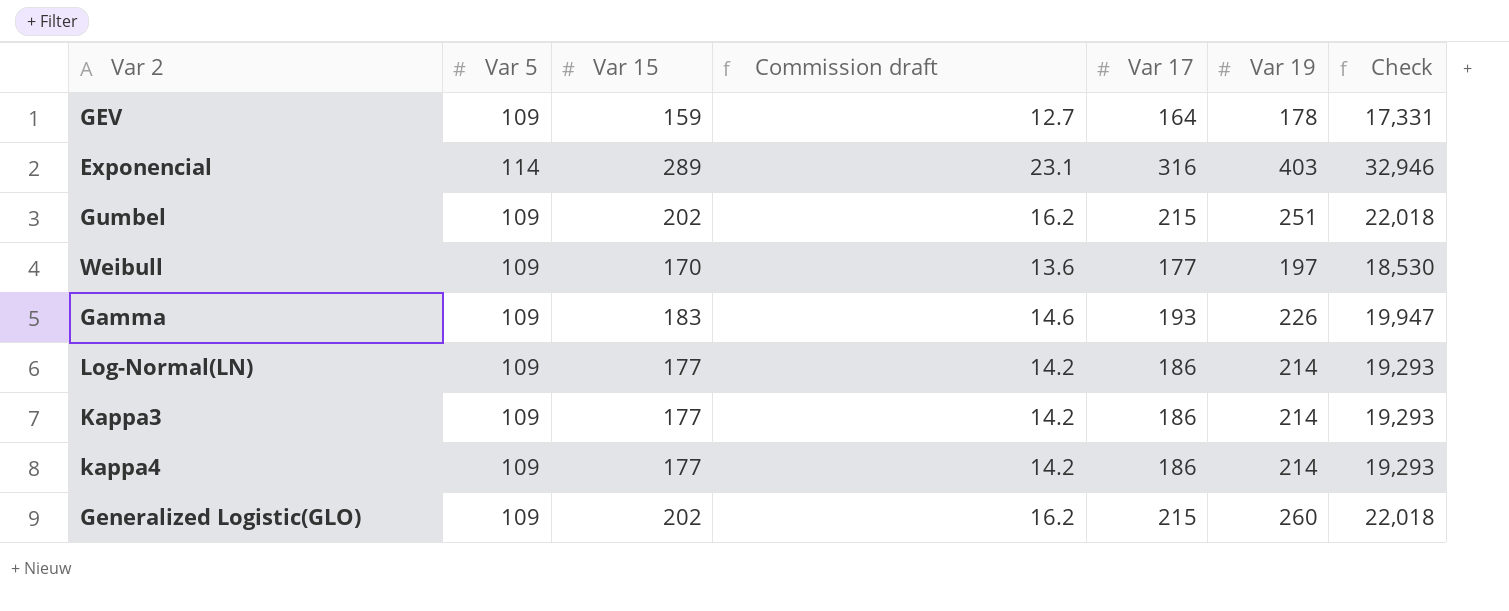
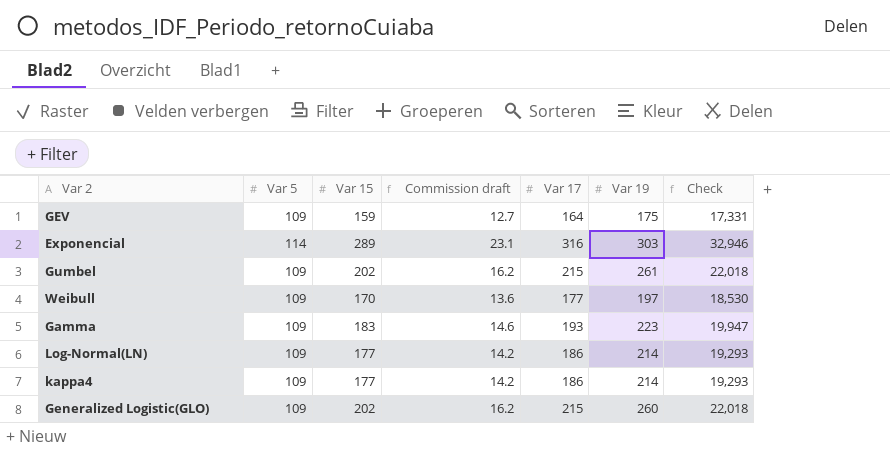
row Kappa3: 109 | 177 | 14.2 | 186 | 214 | 19,293 -> none
GEV | Var 19: 178 -> 175
Exponencial | Var 19: 403 -> 303
Gumbel | Var 19: 251 -> 261
Gamma | Var 19: 226 -> 223

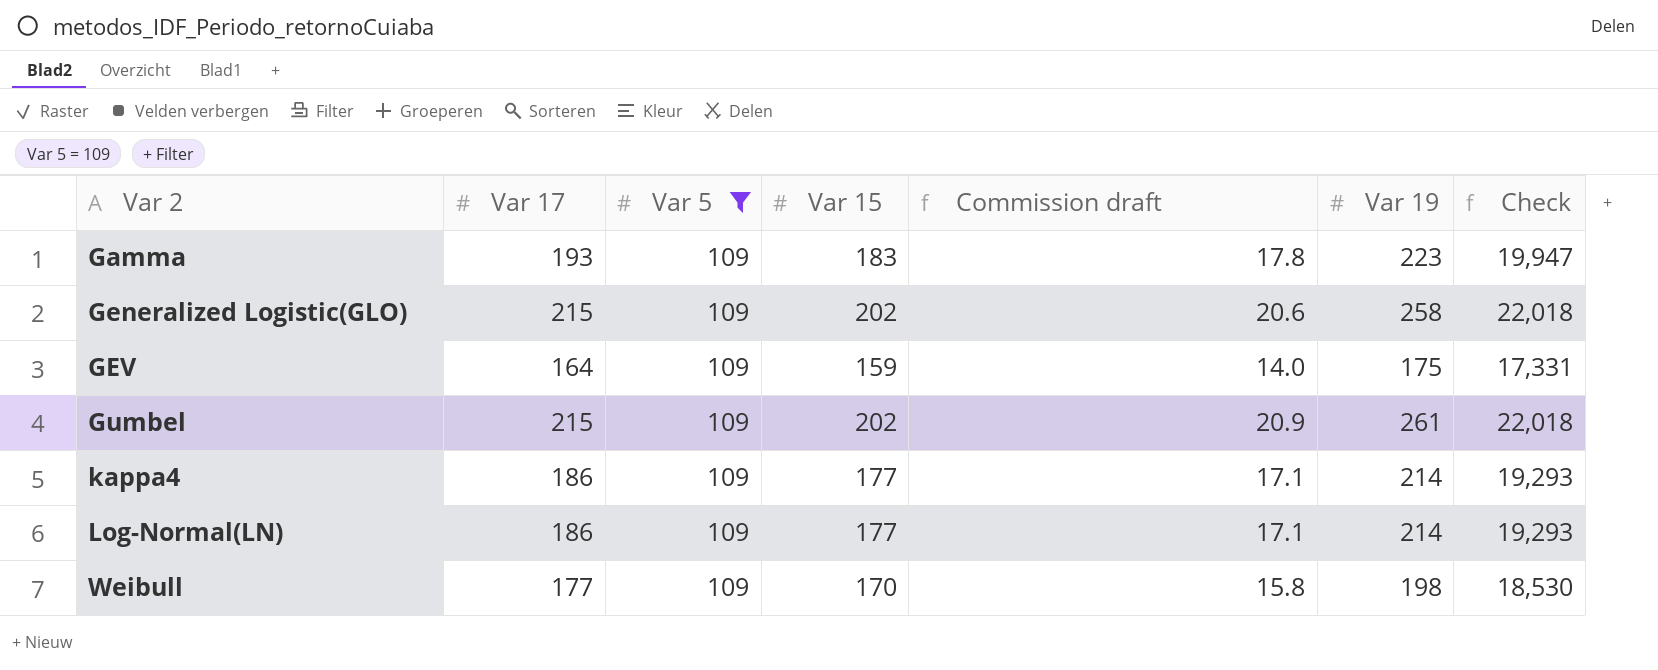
filter: none -> Var 5 = 109
row order: none -> Var 2 ascending
column Var 17 | position: 5 -> 2
column Commission draft | formula: [Var 15] * 0.08 -> [Var 19] * 0.08
Generalized Logistic(GLO) | Var 19: 260 -> 258
Weibull | Var 19: 197 -> 198

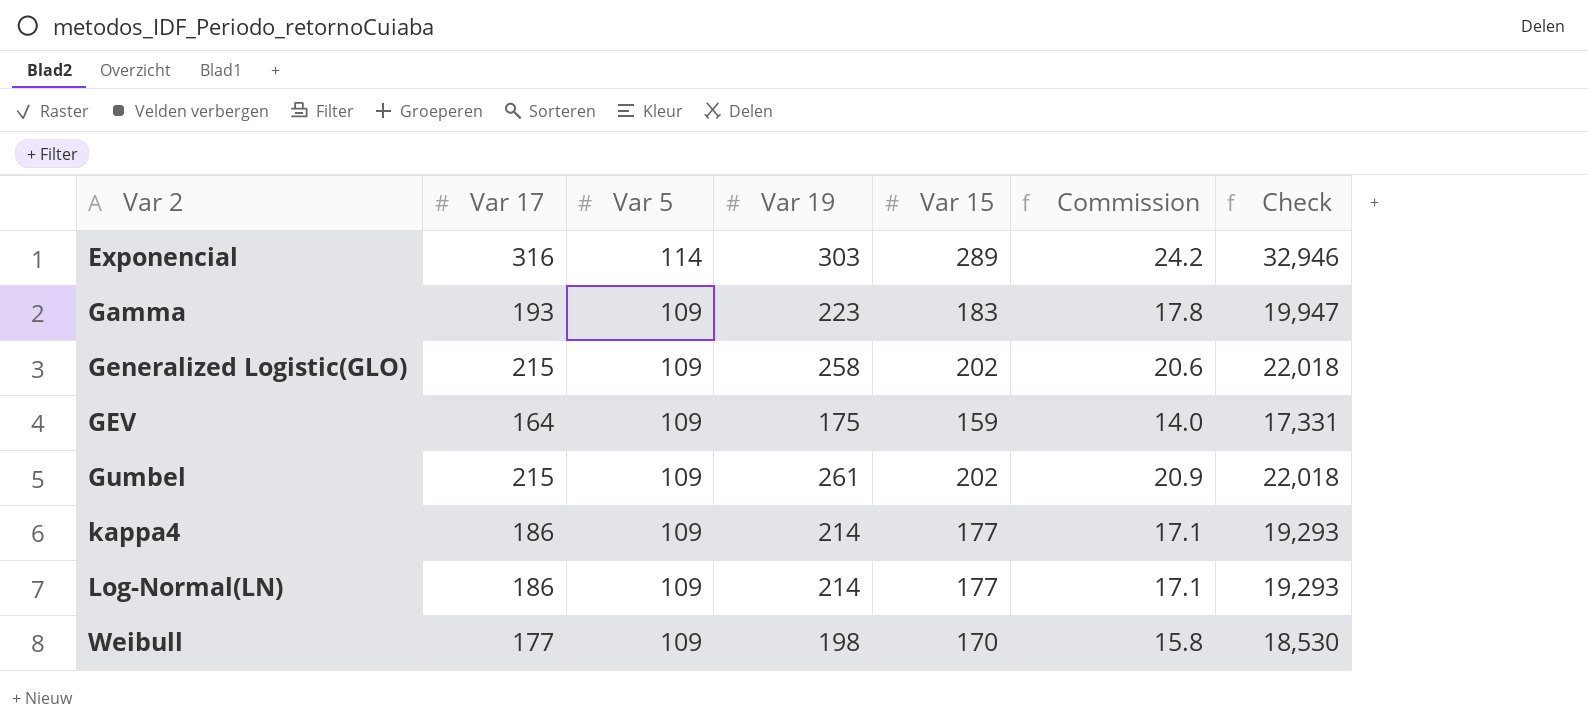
filter: Var 5 = 109 -> none
column Var 19 | position: 6 -> 4
column name: Commission draft -> Commission

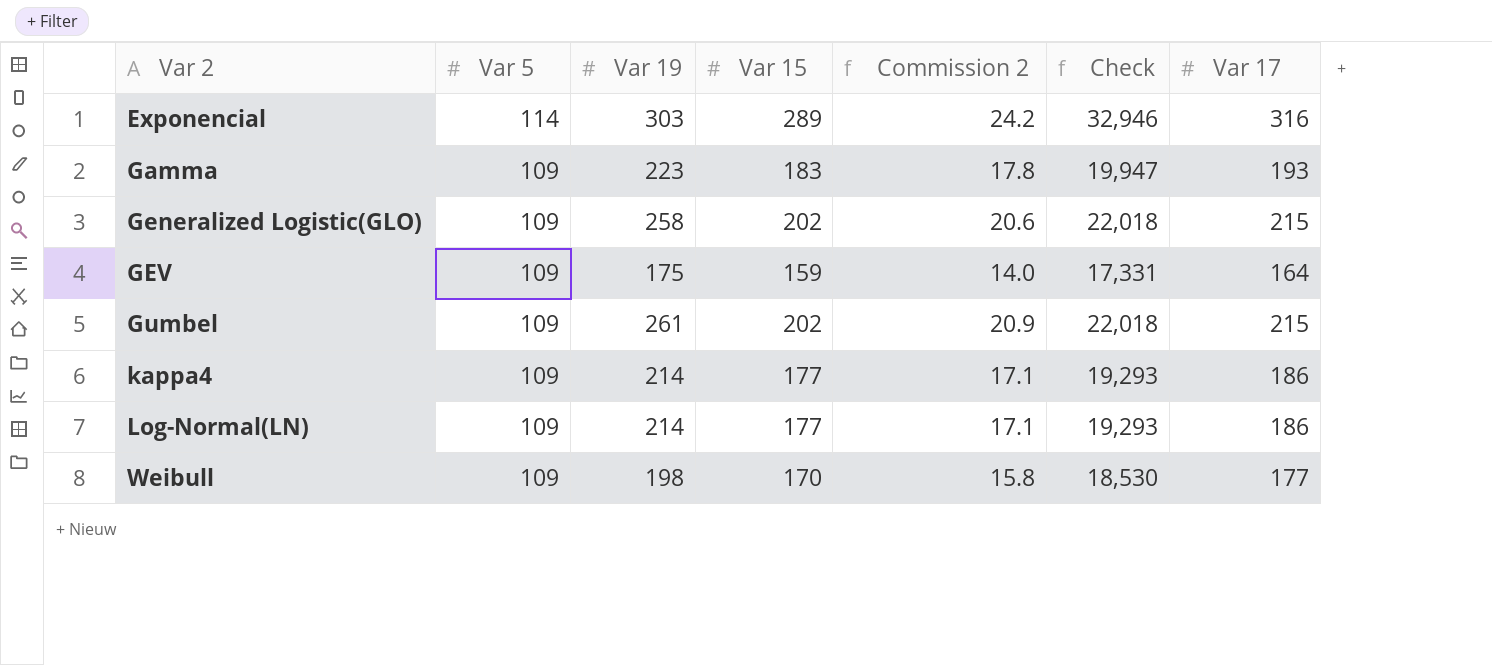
column name: Commission -> Commission 2
column Var 17 | position: 2 -> 7

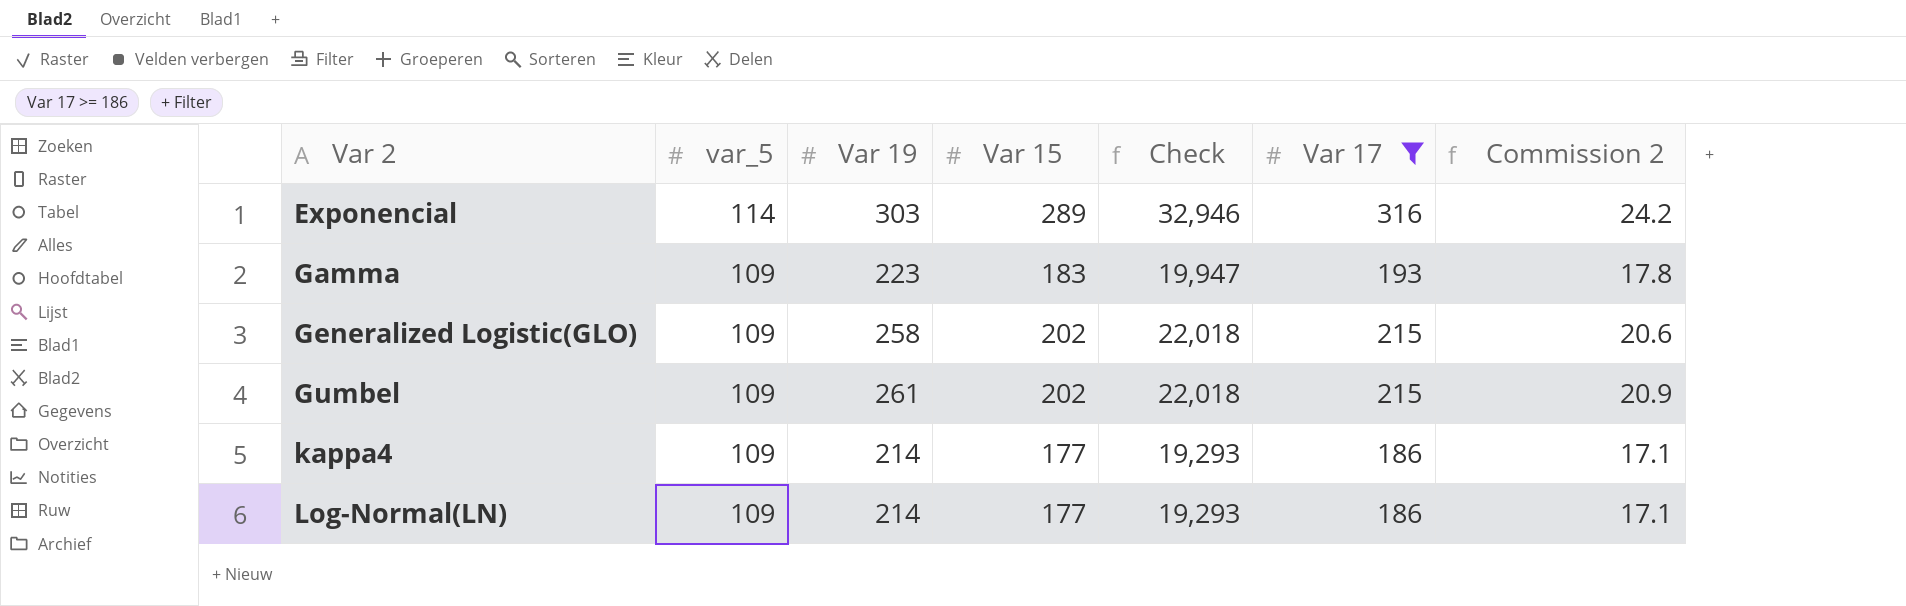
filter: none -> Var 17 >= 186
column name: Var 5 -> var_5
column Commission 2 | position: 5 -> 7

